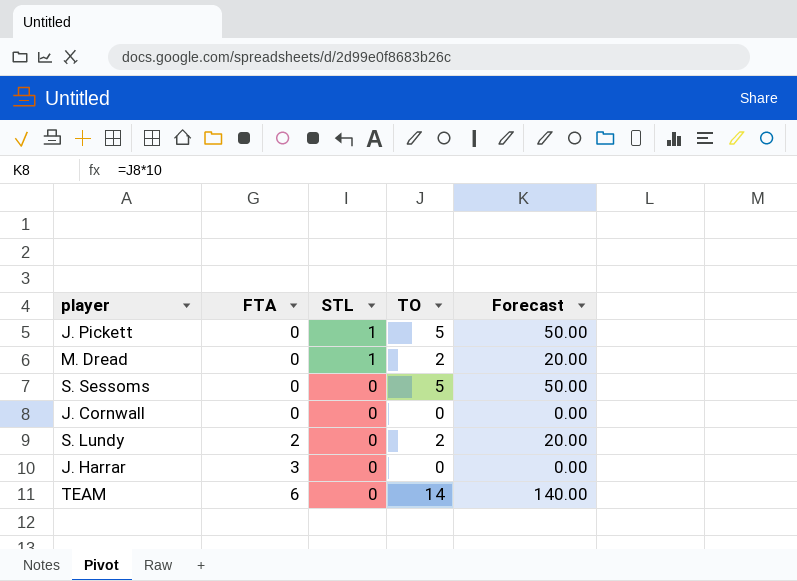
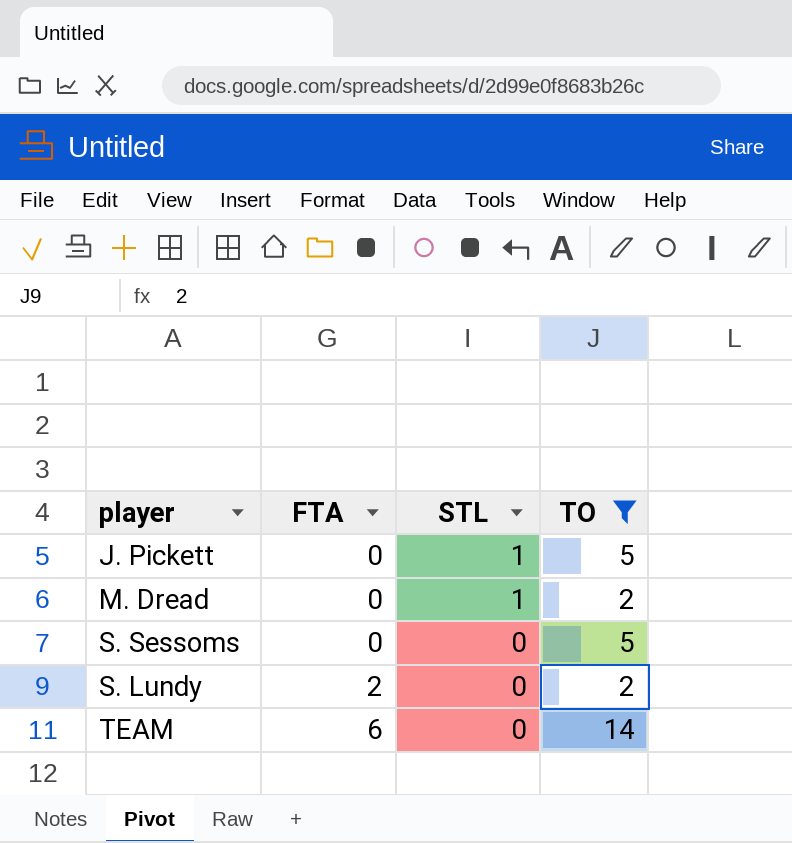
filter: none -> TO != 0
column Forecast | formula: [TO] * 10 -> none

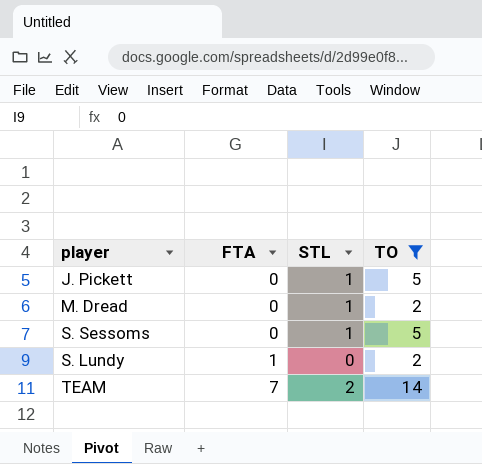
S. Sessoms | STL: 0 -> 1
S. Lundy | FTA: 2 -> 1
TEAM | FTA: 6 -> 7
TEAM | STL: 0 -> 2

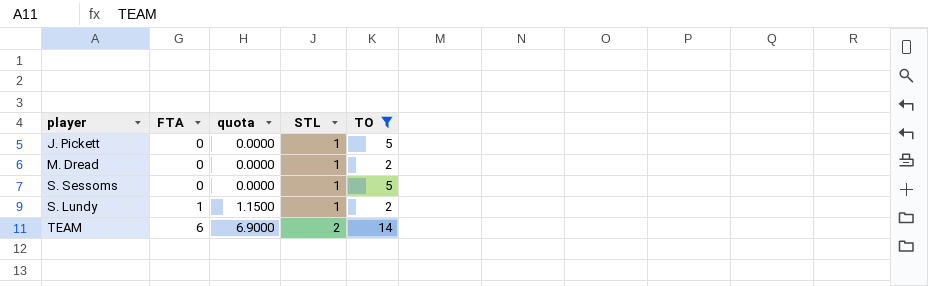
column quota | formula: none -> [FTA] * 1.15
S. Lundy | STL: 0 -> 1
TEAM | FTA: 7 -> 6

